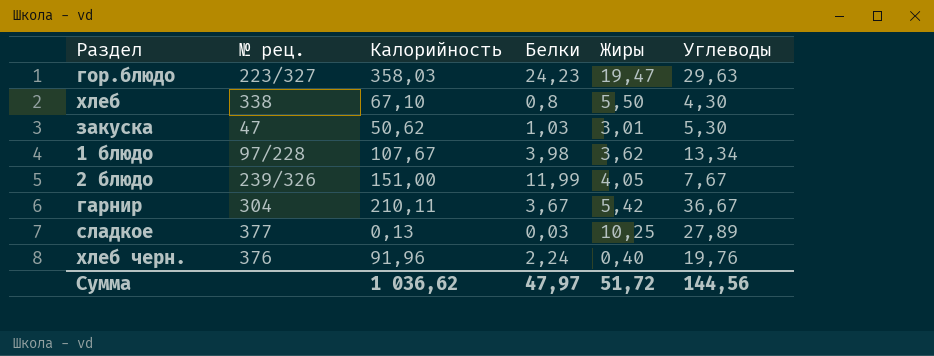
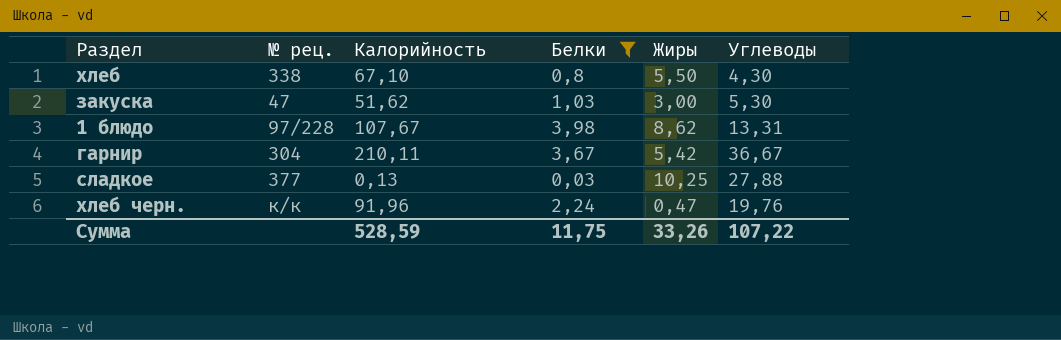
filter: none -> Белки <= 3,98
закуска | Калорийность: 50,62 -> 51,62
закуска | Жиры: 3,01 -> 3,00
1 блюдо | Жиры: 3,62 -> 8,62
1 блюдо | Углеводы: 13,34 -> 13,31
сладкое | Углеводы: 27,89 -> 27,88
хлеб черн. | № рец.: 376 -> к/к
хлеб черн. | Жиры: 0,40 -> 0,47
Сумма | Калорийность: 1 036,62 -> 528,59
Сумма | Белки: 47,97 -> 11,75
Сумма | Жиры: 51,72 -> 33,26
Сумма | Углеводы: 144,56 -> 107,22

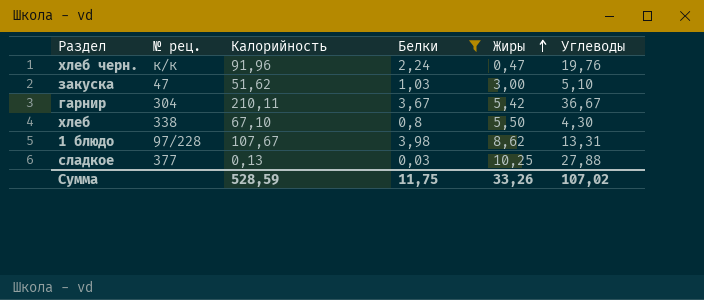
row order: none -> Жиры ascending
закуска | Углеводы: 5,30 -> 5,10
Сумма | Углеводы: 107,22 -> 107,02

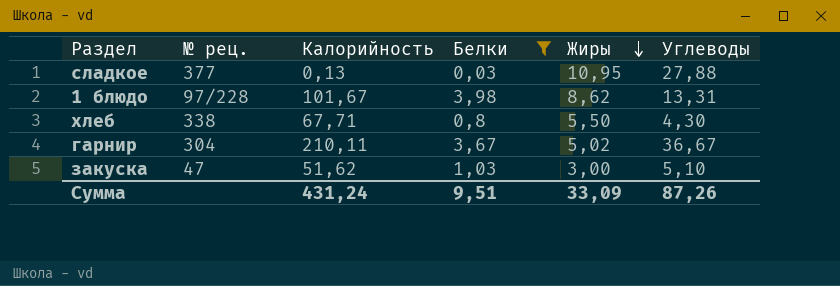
row order: Жиры ascending -> Жиры descending
row хлеб черн.: к/к | 91,96 | 2,24 | 0,47 | 19,76 -> none
сладкое | Жиры: 10,25 -> 10,95
1 блюдо | Калорийность: 107,67 -> 101,67
хлеб | Калорийность: 67,10 -> 67,71
гарнир | Жиры: 5,42 -> 5,02
Сумма | Калорийность: 528,59 -> 431,24
Сумма | Белки: 11,75 -> 9,51
Сумма | Жиры: 33,26 -> 33,09
Сумма | Углеводы: 107,02 -> 87,26

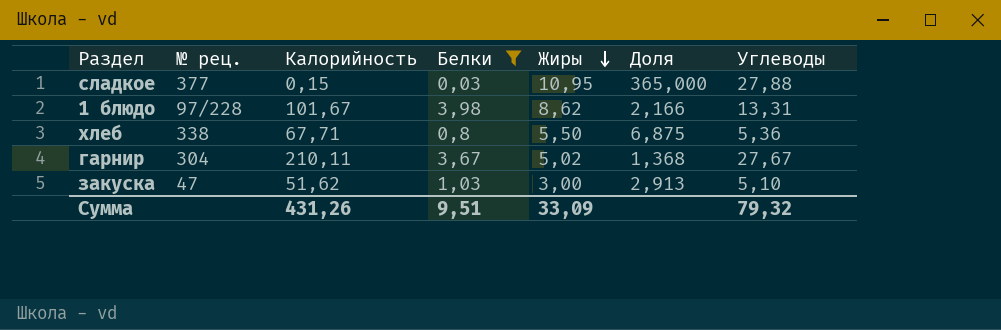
column Доля | formula: none -> [Жиры] / [Белки]
сладкое | Калорийность: 0,13 -> 0,15
хлеб | Углеводы: 4,30 -> 5,36
гарнир | Углеводы: 36,67 -> 27,67
Сумма | Калорийность: 431,24 -> 431,26
Сумма | Углеводы: 87,26 -> 79,32

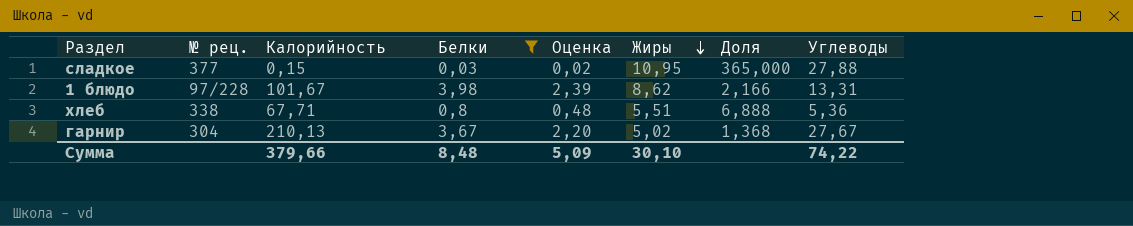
column Оценка | formula: none -> [Белки] * 0,6
row закуска: 47 | 51,62 | 1,03 | 3,00 | 2,913 | 5,10 -> none
хлеб | Жиры: 5,50 -> 5,51
хлеб | Доля: 6,875 -> 6,888
гарнир | Калорийность: 210,11 -> 210,13
Сумма | Калорийность: 431,26 -> 379,66
Сумма | Белки: 9,51 -> 8,48
Сумма | Жиры: 33,09 -> 30,10
Сумма | Углеводы: 79,32 -> 74,22

